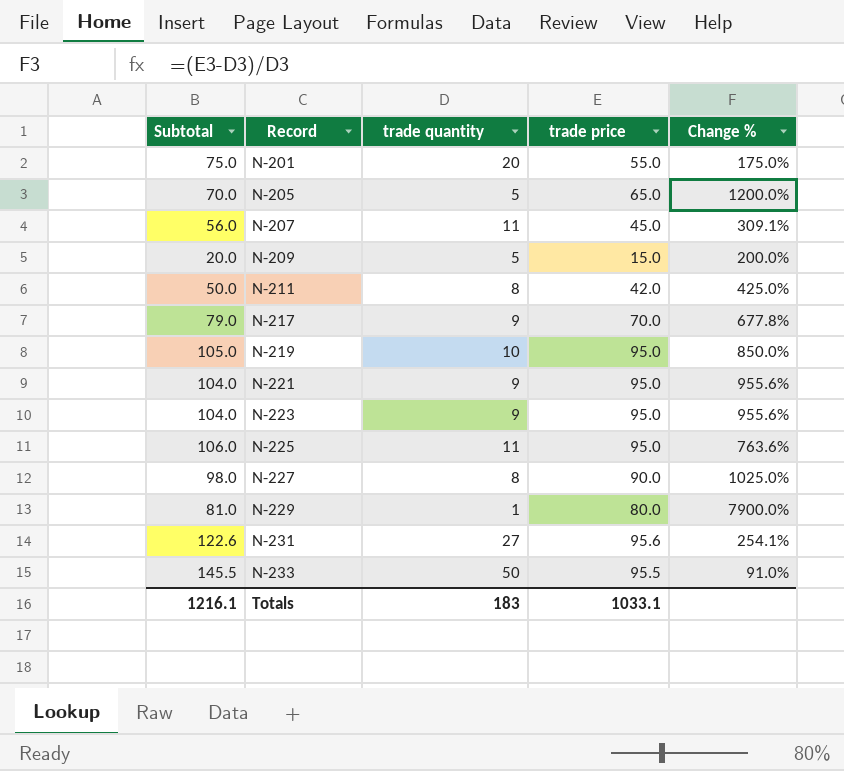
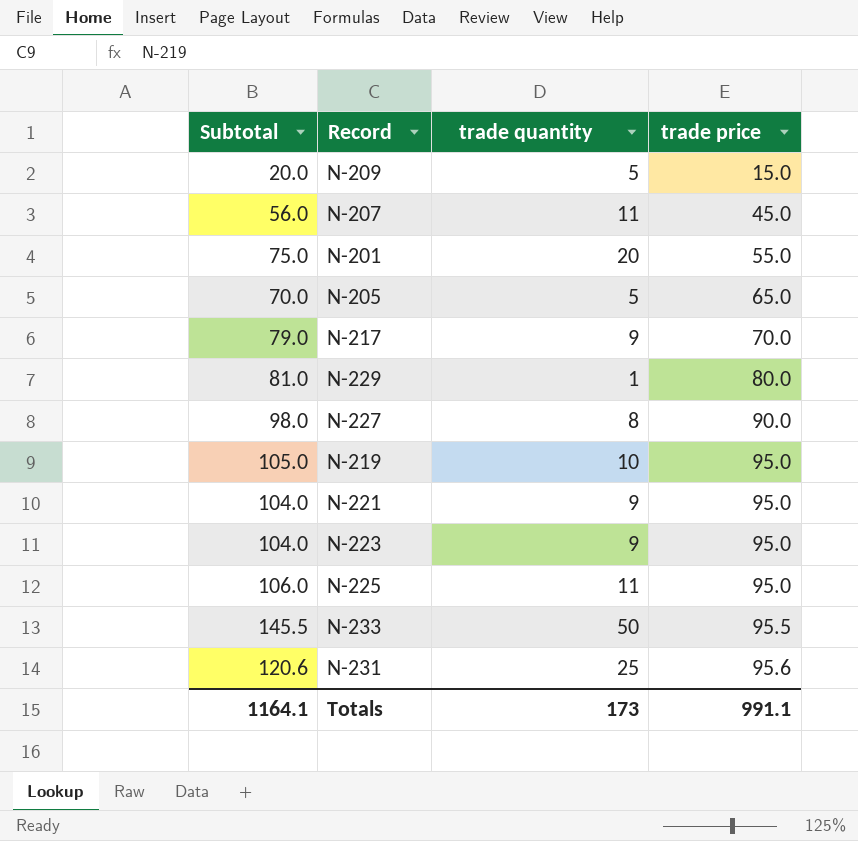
row order: Record ascending -> trade price ascending
column Change % | formula: ([trade price] - [trade quantity]) / [trade quantity] -> none
row N-211: 50.0 | 8 | 42.0 | 425.0% -> none
N-231 | Subtotal: 122.6 -> 120.6
N-231 | trade quantity: 27 -> 25
Totals | Subtotal: 1216.1 -> 1164.1
Totals | trade quantity: 183 -> 173
Totals | trade price: 1033.1 -> 991.1

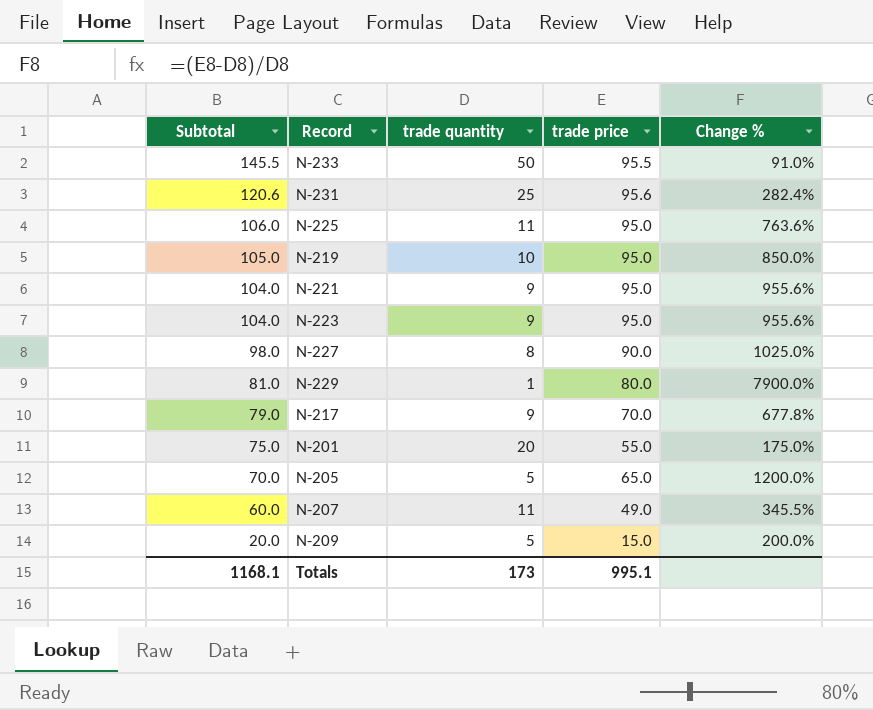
row order: trade price ascending -> Subtotal descending
column Change % | formula: none -> ([trade price] - [trade quantity]) / [trade quantity]
N-207 | Subtotal: 56.0 -> 60.0
N-207 | trade price: 45.0 -> 49.0
Totals | Subtotal: 1164.1 -> 1168.1
Totals | trade price: 991.1 -> 995.1

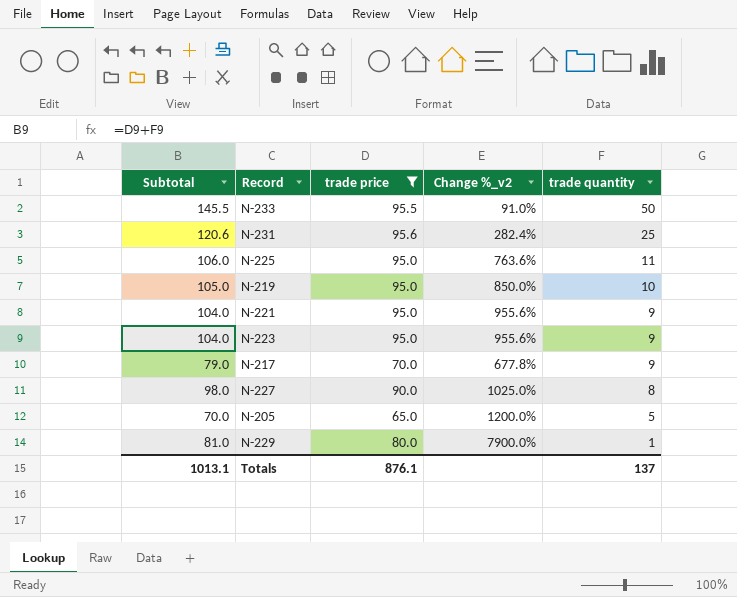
filter: none -> trade price >= 65.0
row order: Subtotal descending -> trade quantity descending
column name: Change % -> Change %_v2
column trade quantity | position: 3 -> 5
Totals | Subtotal: 1168.1 -> 1013.1
Totals | trade price: 995.1 -> 876.1
Totals | trade quantity: 173 -> 137

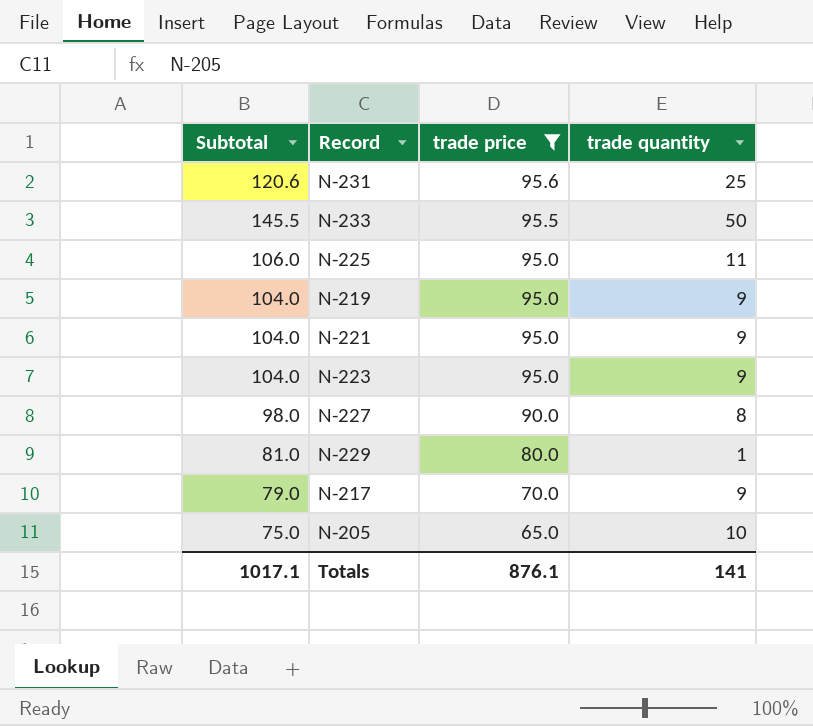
row order: trade quantity descending -> trade price descending
column Change %_v2 | formula: ([trade price] - [trade quantity]) / [trade quantity] -> none
N-219 | Subtotal: 105.0 -> 104.0
N-219 | trade quantity: 10 -> 9
N-205 | Subtotal: 70.0 -> 75.0
N-205 | trade quantity: 5 -> 10
Totals | Subtotal: 1013.1 -> 1017.1
Totals | trade quantity: 137 -> 141

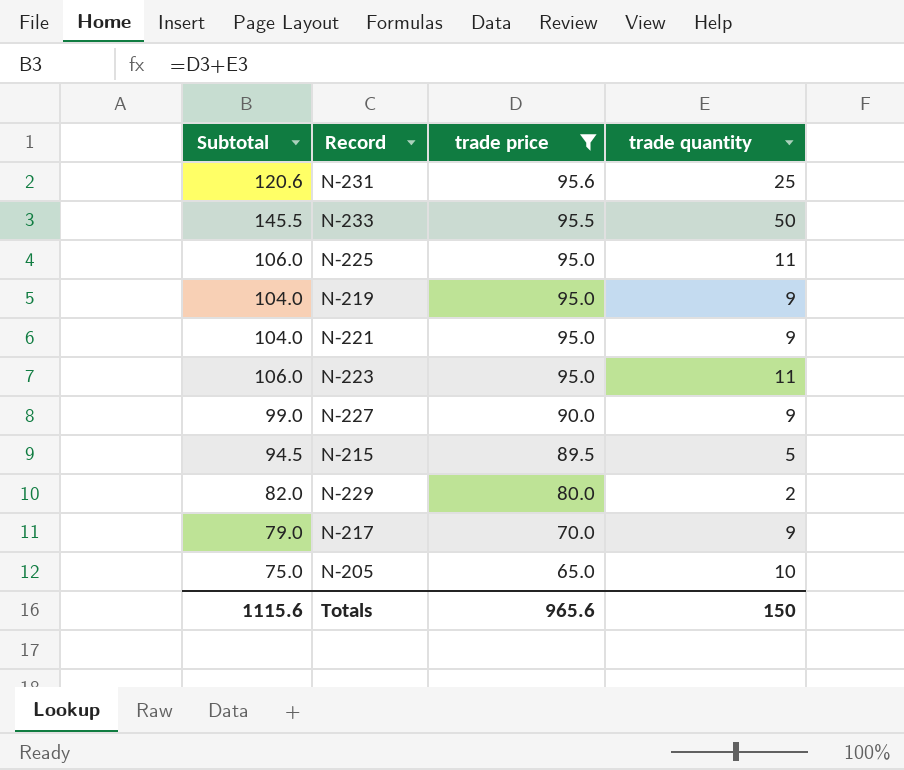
N-223 | Subtotal: 104.0 -> 106.0
N-223 | trade quantity: 9 -> 11
N-227 | Subtotal: 98.0 -> 99.0
N-227 | trade quantity: 8 -> 9
row N-215: none -> 94.5 | 89.5 | 5
N-229 | Subtotal: 81.0 -> 82.0
N-229 | trade quantity: 1 -> 2
Totals | Subtotal: 1017.1 -> 1115.6
Totals | trade price: 876.1 -> 965.6
Totals | trade quantity: 141 -> 150

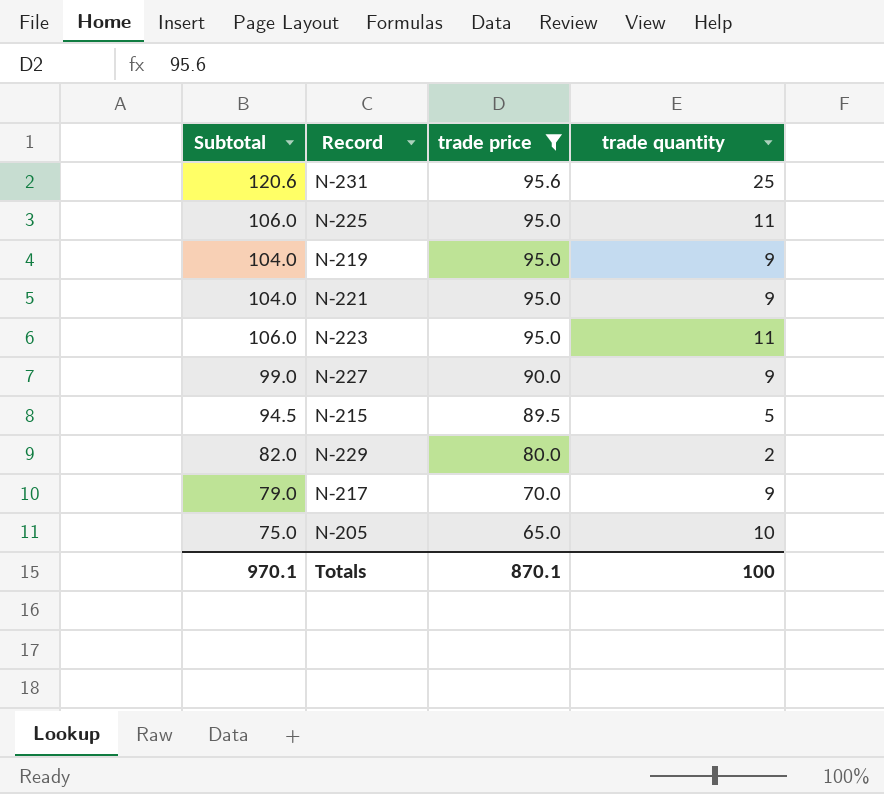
row N-233: 145.5 | 95.5 | 50 -> none
Totals | Subtotal: 1115.6 -> 970.1
Totals | trade price: 965.6 -> 870.1
Totals | trade quantity: 150 -> 100

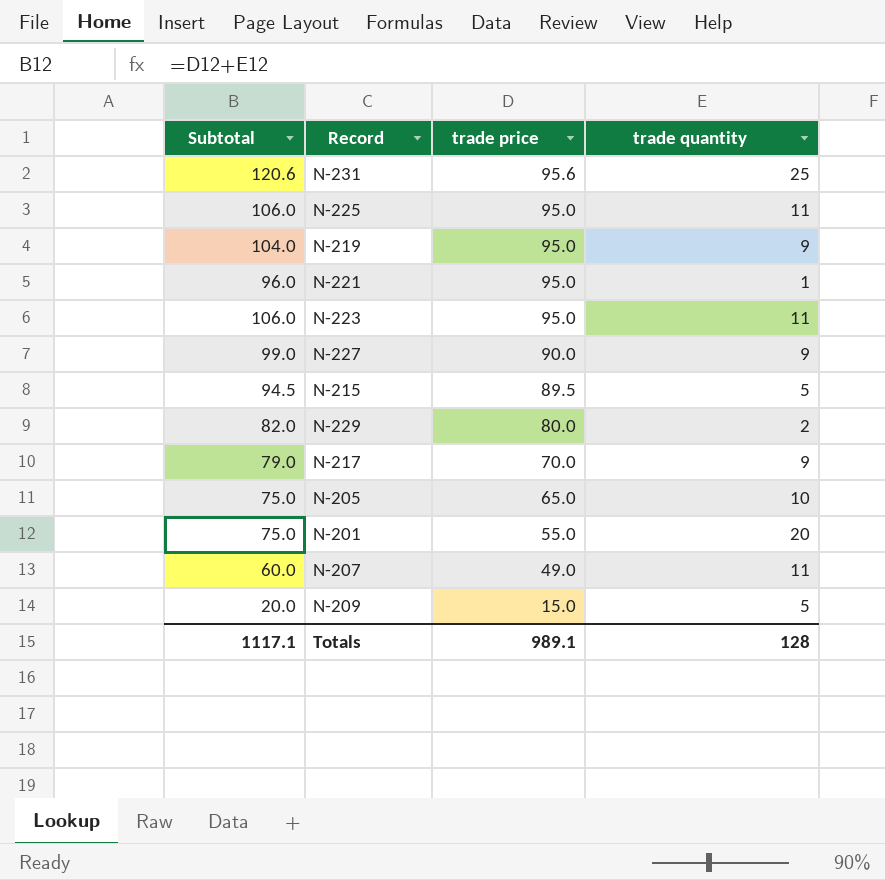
filter: trade price >= 65.0 -> none
N-221 | Subtotal: 104.0 -> 96.0
N-221 | trade quantity: 9 -> 1
Totals | Subtotal: 970.1 -> 1117.1
Totals | trade price: 870.1 -> 989.1
Totals | trade quantity: 100 -> 128

